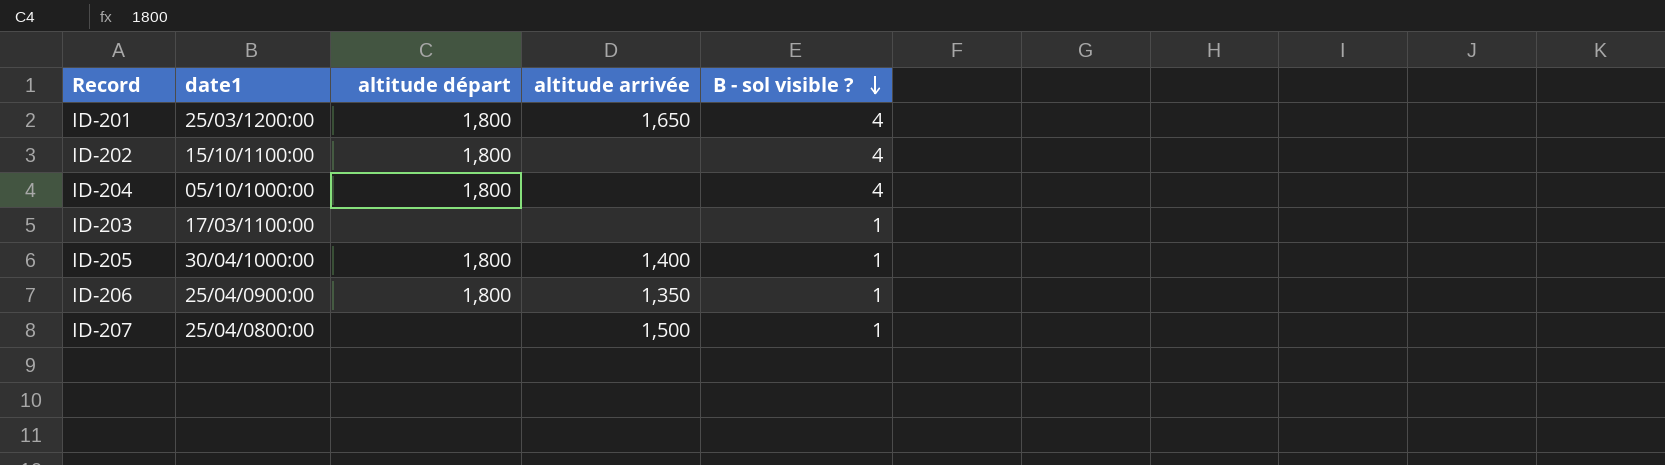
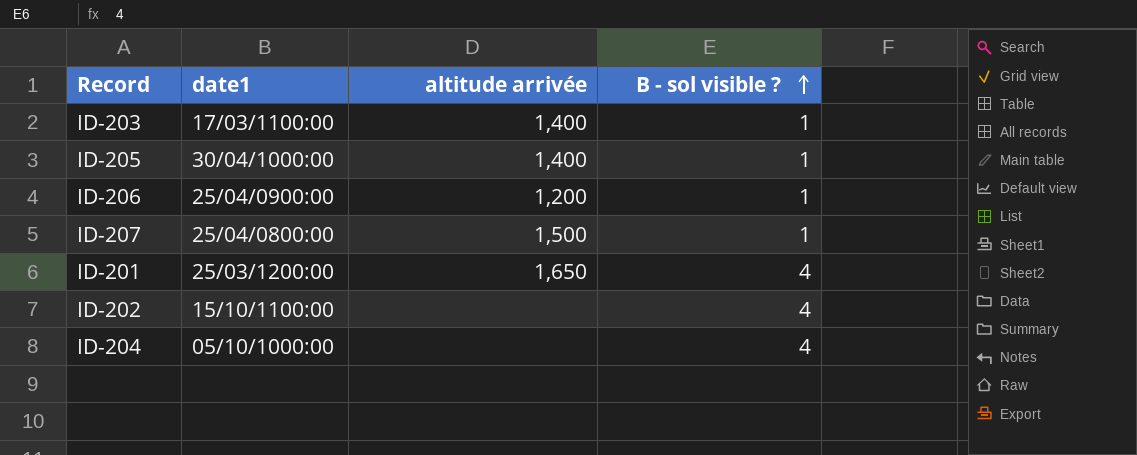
row order: B - sol visible ? descending -> B - sol visible ? ascending
column altitude départ | position: 3 -> none
ID-203 | altitude arrivée: none -> 1,400
ID-206 | altitude arrivée: 1,350 -> 1,200

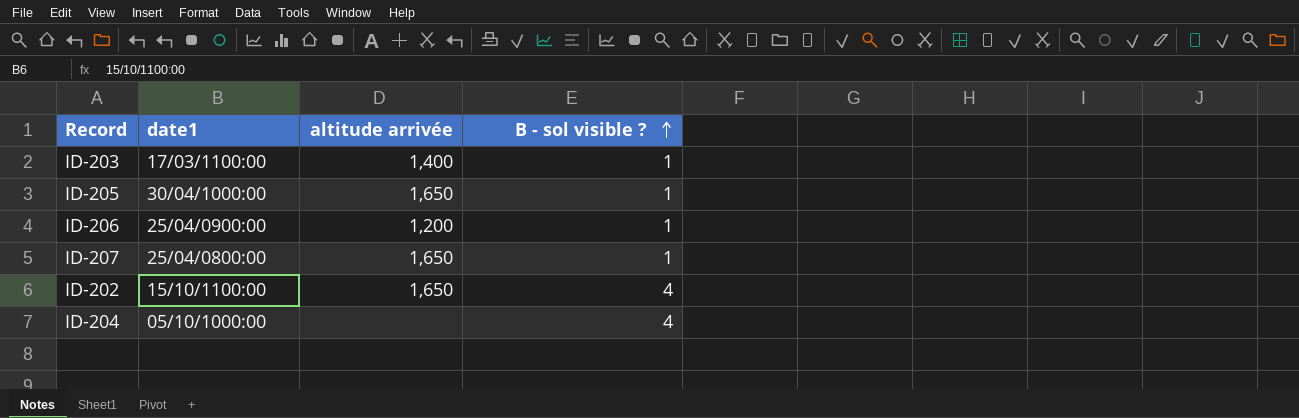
row ID-201: 25/03/1200:00 | 1,650 | 4 -> none
ID-205 | altitude arrivée: 1,400 -> 1,650
ID-207 | altitude arrivée: 1,500 -> 1,650
ID-202 | altitude arrivée: none -> 1,650

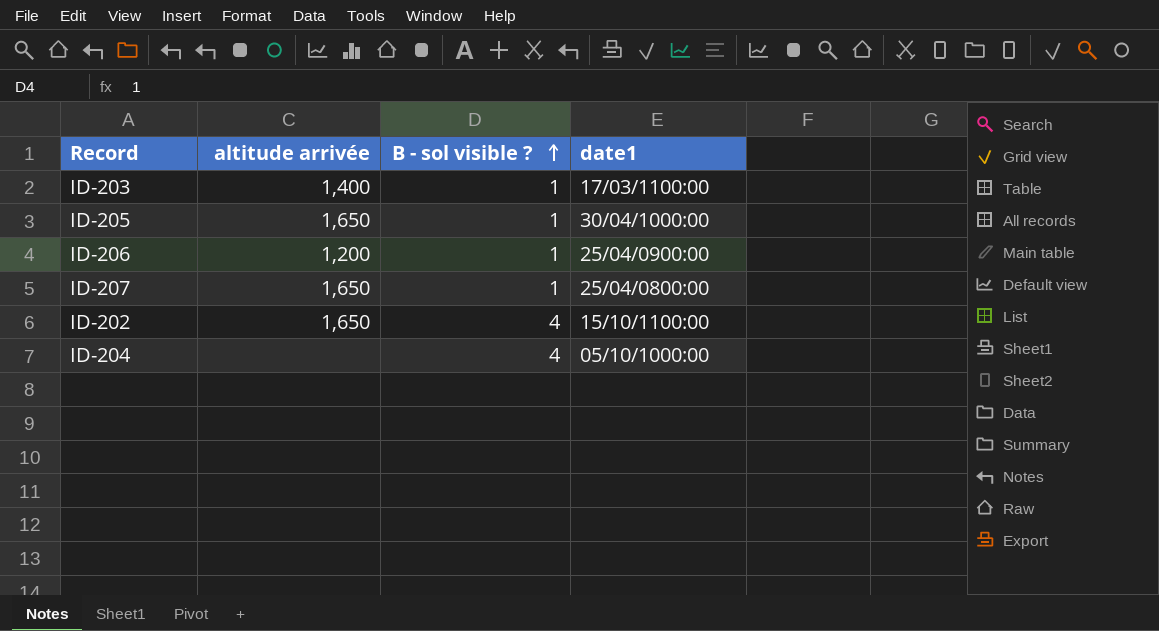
column date1 | position: 2 -> 4

